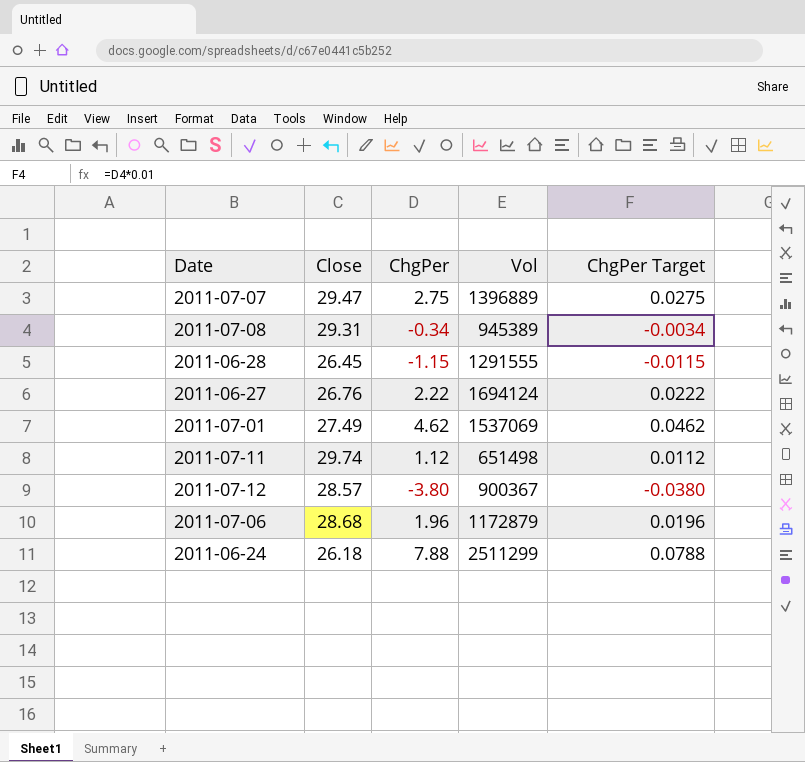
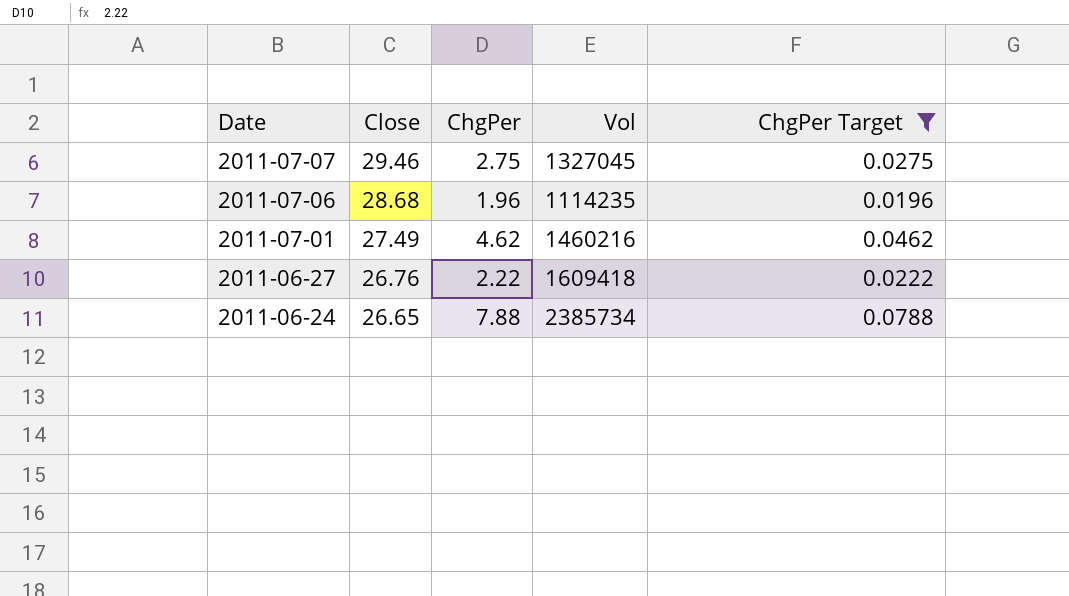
filter: none -> ChgPer Target >= 0.0196
row order: none -> Date descending
2011-07-07 | Close: 29.47 -> 29.46
2011-07-07 | Vol: 1396889 -> 1327045
2011-07-06 | Vol: 1172879 -> 1114235
2011-07-01 | Vol: 1537069 -> 1460216
2011-06-27 | Vol: 1694124 -> 1609418
2011-06-24 | Close: 26.18 -> 26.65
2011-06-24 | Vol: 2511299 -> 2385734

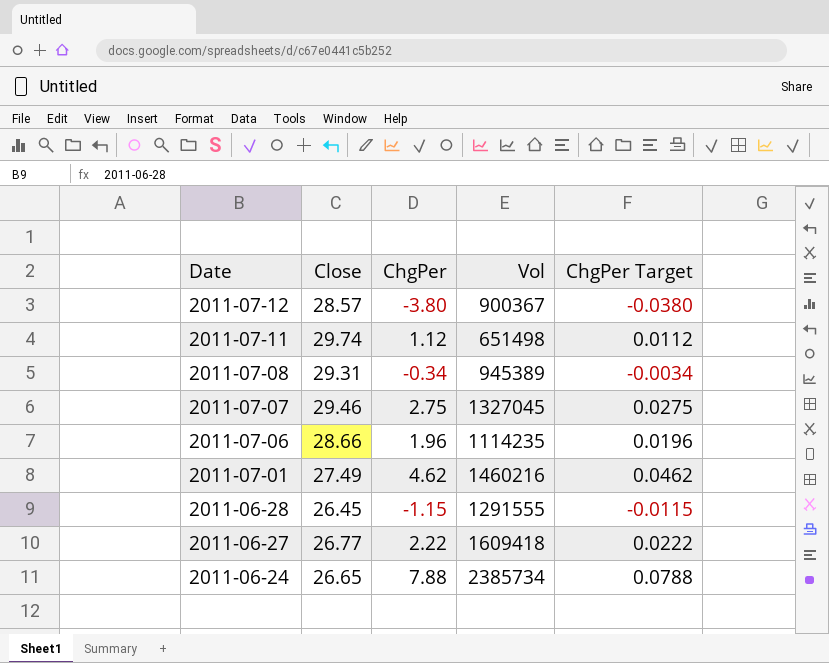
filter: ChgPer Target >= 0.0196 -> none
2011-07-06 | Close: 28.68 -> 28.66
2011-06-27 | Close: 26.76 -> 26.77

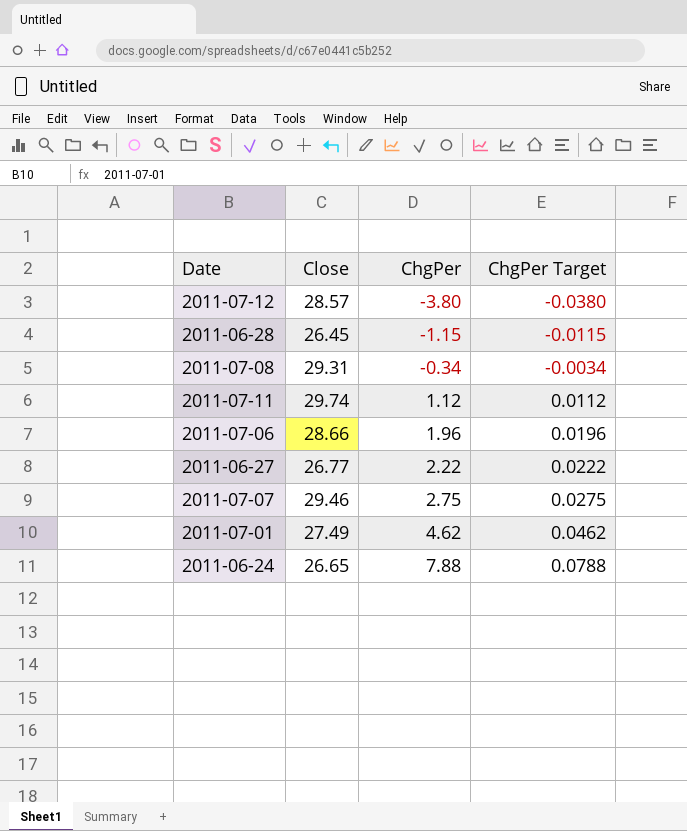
row order: Date descending -> ChgPer ascending
column Vol | position: 4 -> none

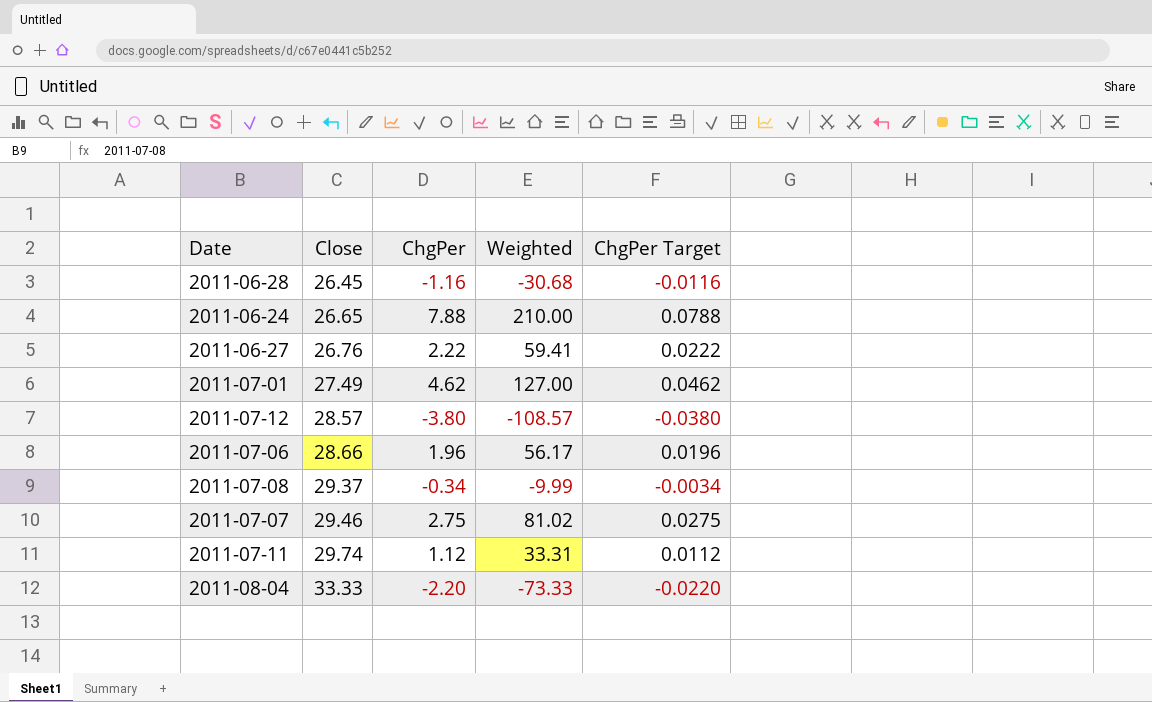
row order: ChgPer ascending -> Close ascending
column Weighted | formula: none -> [Close] * [ChgPer]
2011-06-28 | ChgPer: -1.15 -> -1.16
2011-06-28 | ChgPer Target: -0.0115 -> -0.0116
2011-06-27 | Close: 26.77 -> 26.76
2011-07-08 | Close: 29.31 -> 29.37
row 2011-08-04: none -> 33.33 | -2.20 | -73.33 | -0.0220

